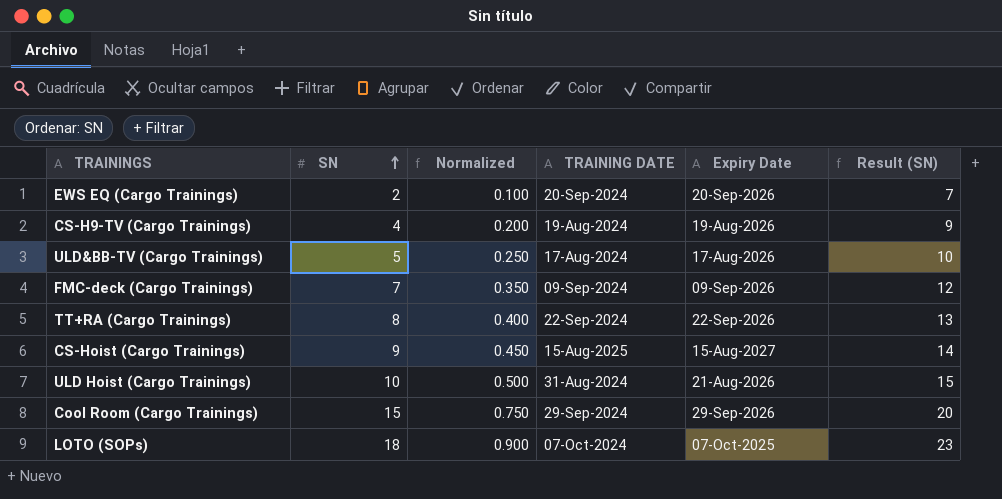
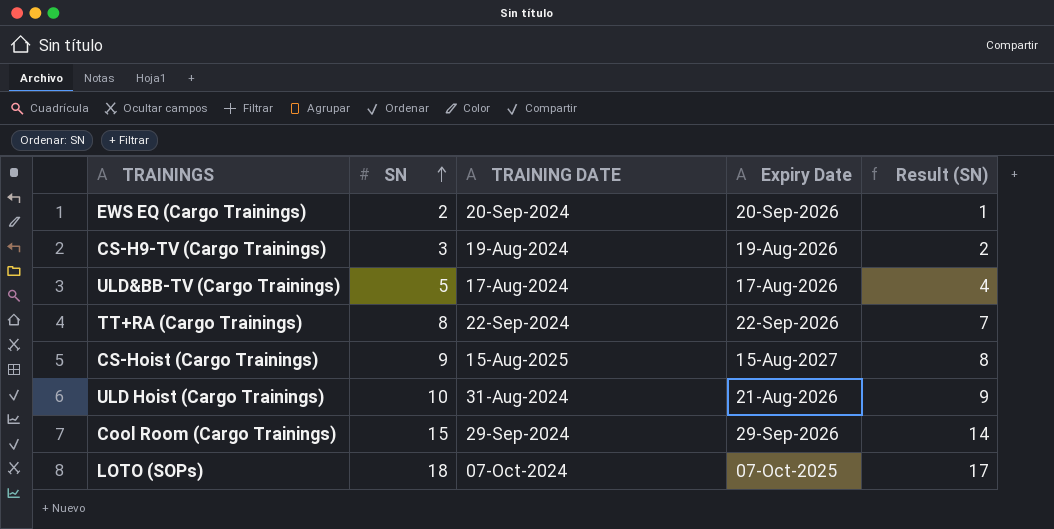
column Normalized | formula: [SN] * 0.05 -> none
column Result (SN) | formula: [SN] + 5 -> [SN] - 1
row FMC-deck (Cargo Trainings): 7 | 0.350 | 09-Sep-2024 | 09-Sep-2026 | 12 -> none
CS-H9-TV (Cargo Trainings) | SN: 4 -> 3

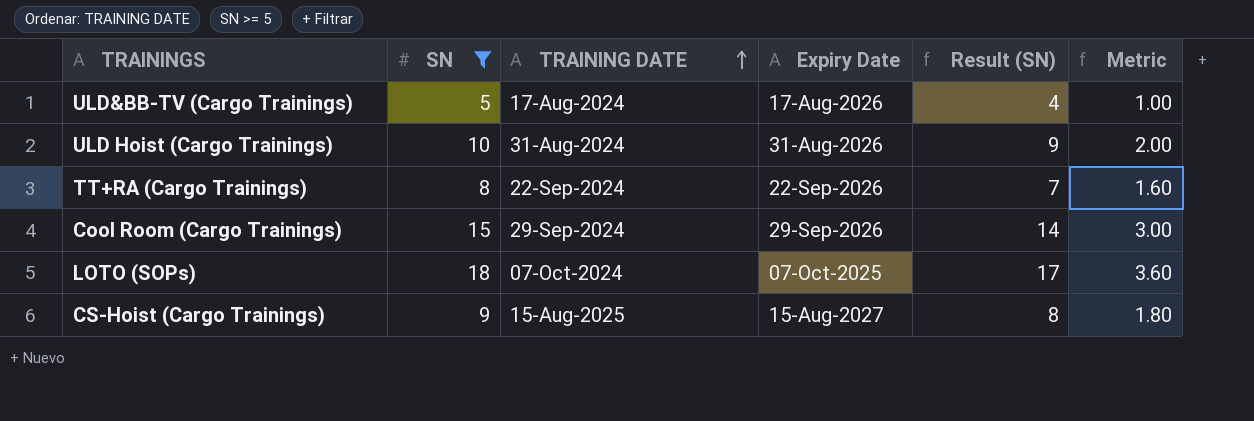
filter: none -> SN >= 5
row order: SN ascending -> TRAINING DATE ascending
column Metric | formula: none -> [SN] * 0.2
ULD Hoist (Cargo Trainings) | Expiry Date: 21-Aug-2026 -> 31-Aug-2026

